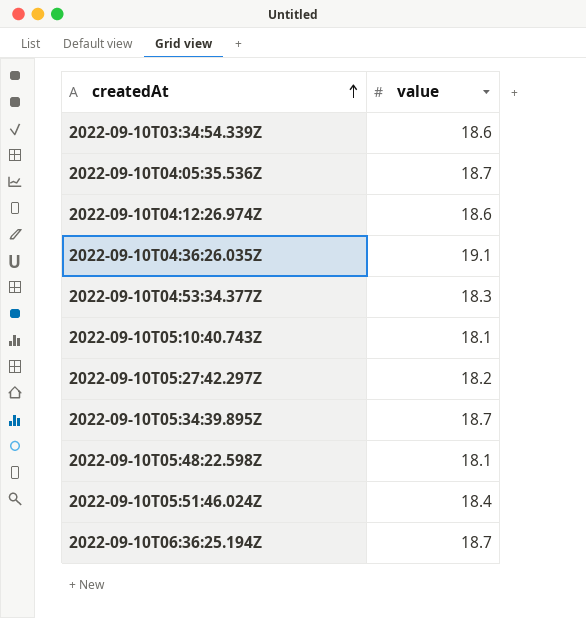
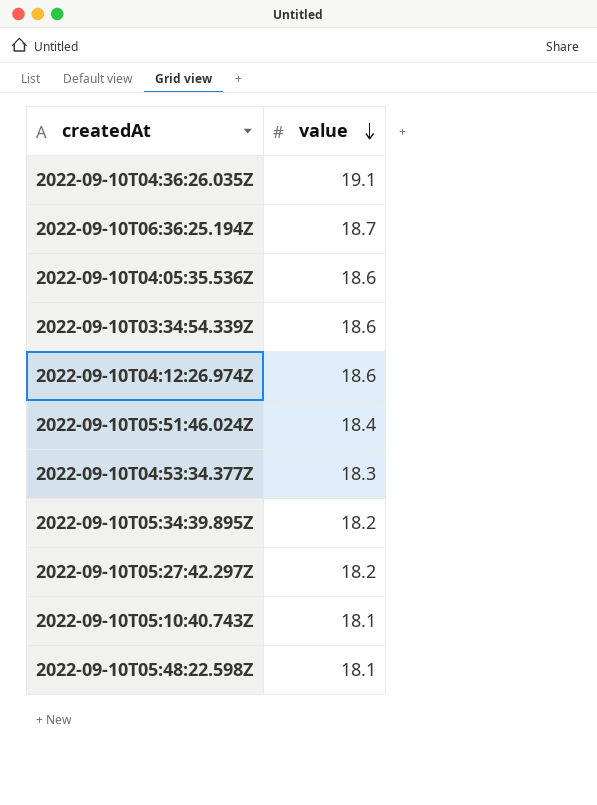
row order: createdAt ascending -> value descending
2022-09-10T04:05:35.536Z | value: 18.7 -> 18.6
2022-09-10T05:34:39.895Z | value: 18.7 -> 18.2

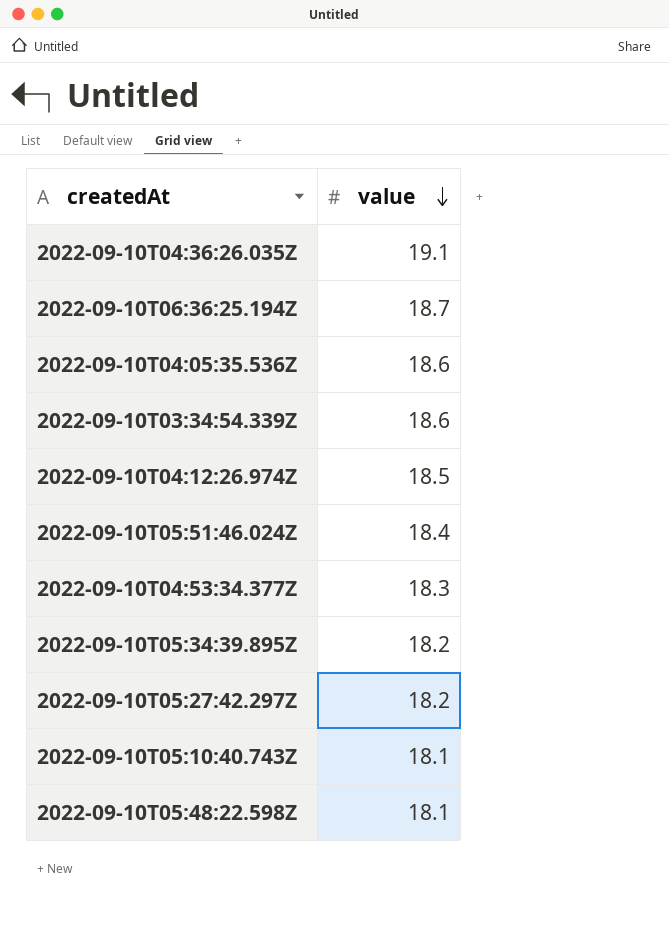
2022-09-10T04:12:26.974Z | value: 18.6 -> 18.5

